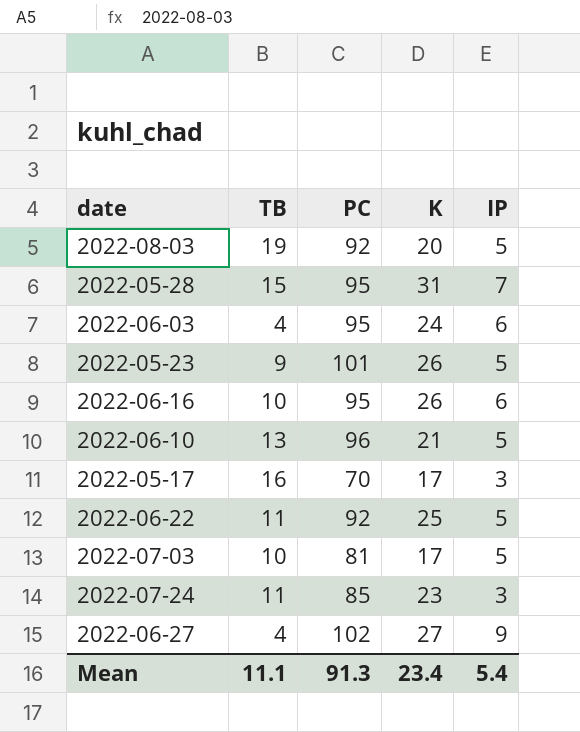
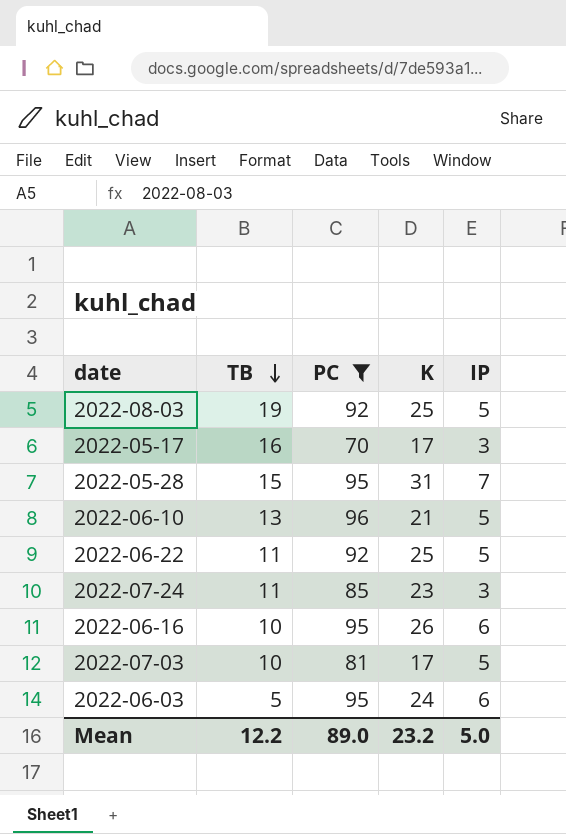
filter: none -> PC <= 96
row order: none -> TB descending
2022-08-03 | K: 20 -> 25
2022-06-03 | TB: 4 -> 5
Mean | TB: 11.1 -> 12.2
Mean | PC: 91.3 -> 89.0
Mean | K: 23.4 -> 23.2
Mean | IP: 5.4 -> 5.0

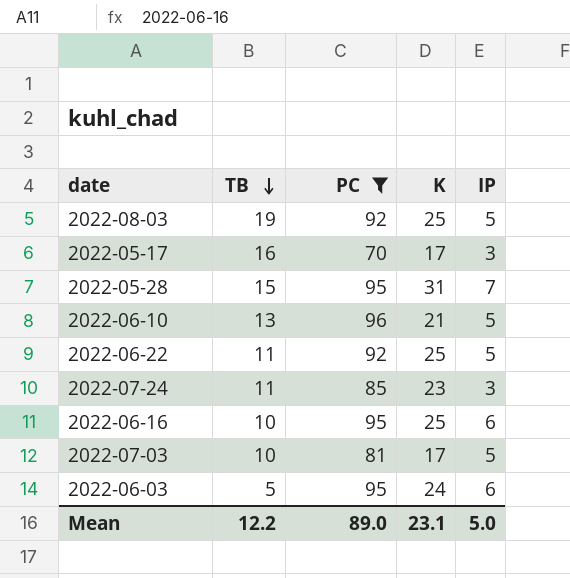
2022-06-16 | K: 26 -> 25
Mean | K: 23.2 -> 23.1

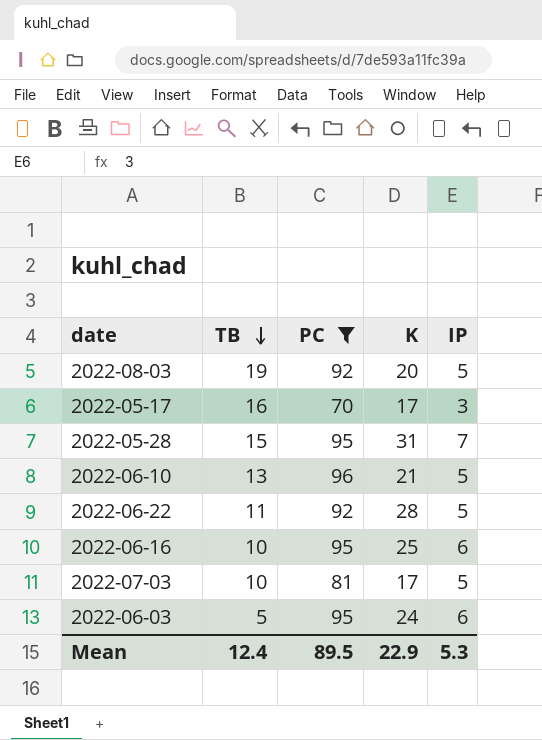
row 2022-07-24: 11 | 85 | 23 | 3 -> none
2022-08-03 | K: 25 -> 20
2022-06-22 | K: 25 -> 28
Mean | TB: 12.2 -> 12.4
Mean | PC: 89.0 -> 89.5
Mean | K: 23.1 -> 22.9
Mean | IP: 5.0 -> 5.3

